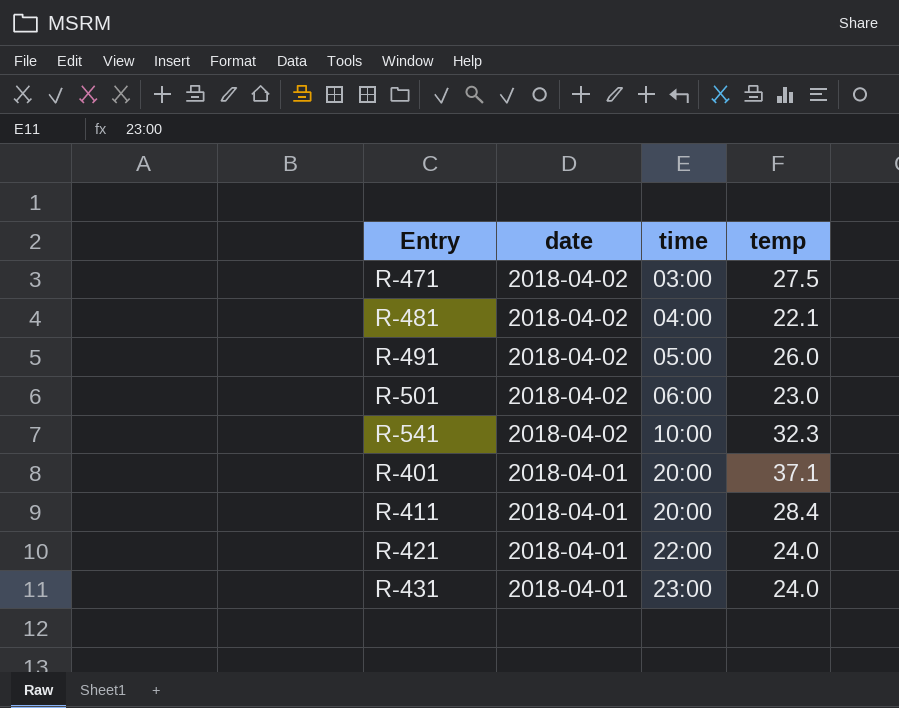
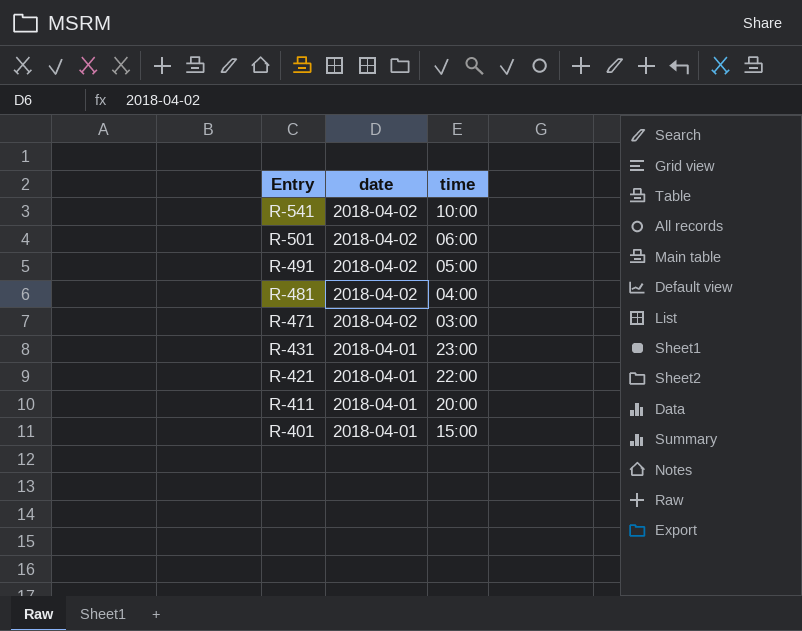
row order: date descending -> Entry descending
column temp | position: 4 -> none
R-401 | time: 20:00 -> 15:00

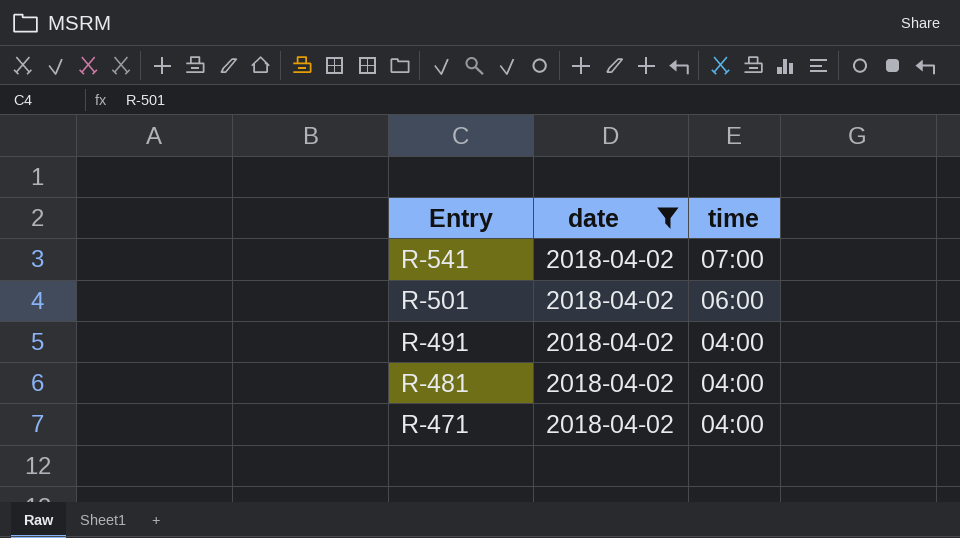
filter: none -> date = 2018-04-02
R-541 | time: 10:00 -> 07:00
R-491 | time: 05:00 -> 04:00
R-471 | time: 03:00 -> 04:00

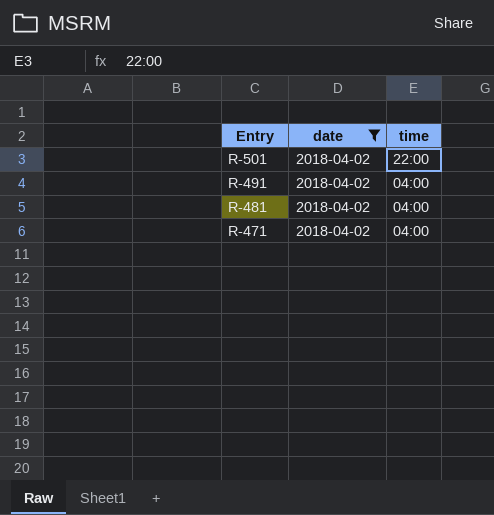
row R-541: 2018-04-02 | 07:00 -> none
R-501 | time: 06:00 -> 22:00

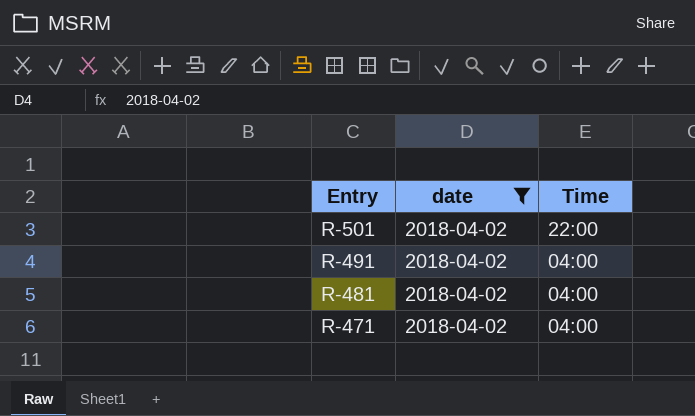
column name: time -> Time

